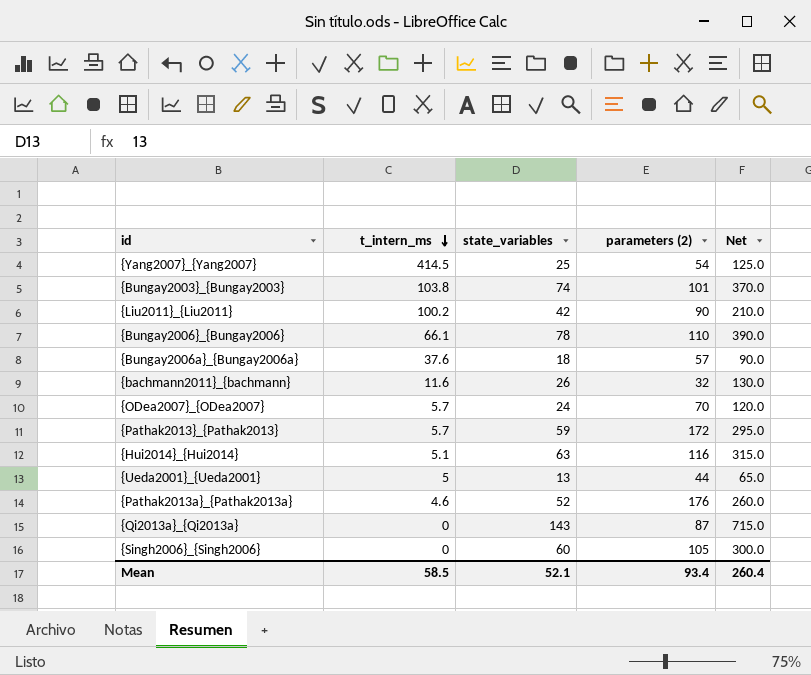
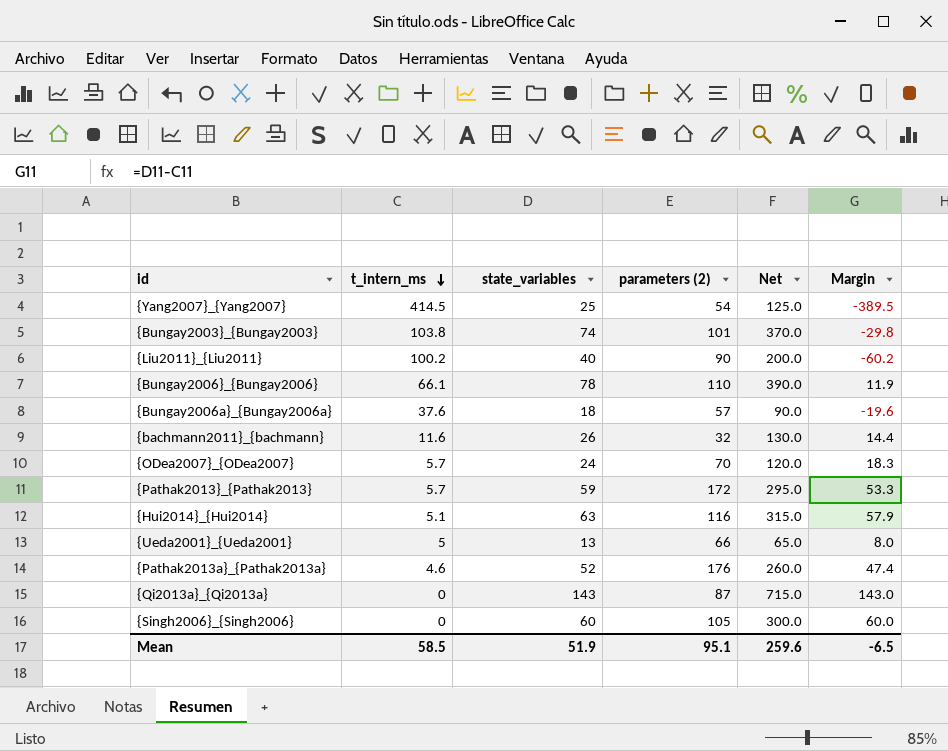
column Margin | formula: none -> [state_variables] - [t_intern_ms]
{Liu2011}_{Liu2011} | state_variables: 42 -> 40
{Liu2011}_{Liu2011} | Net: 210.0 -> 200.0
{Ueda2001}_{Ueda2001} | parameters (2): 44 -> 66
Mean | state_variables: 52.1 -> 51.9
Mean | parameters (2): 93.4 -> 95.1
Mean | Net: 260.4 -> 259.6

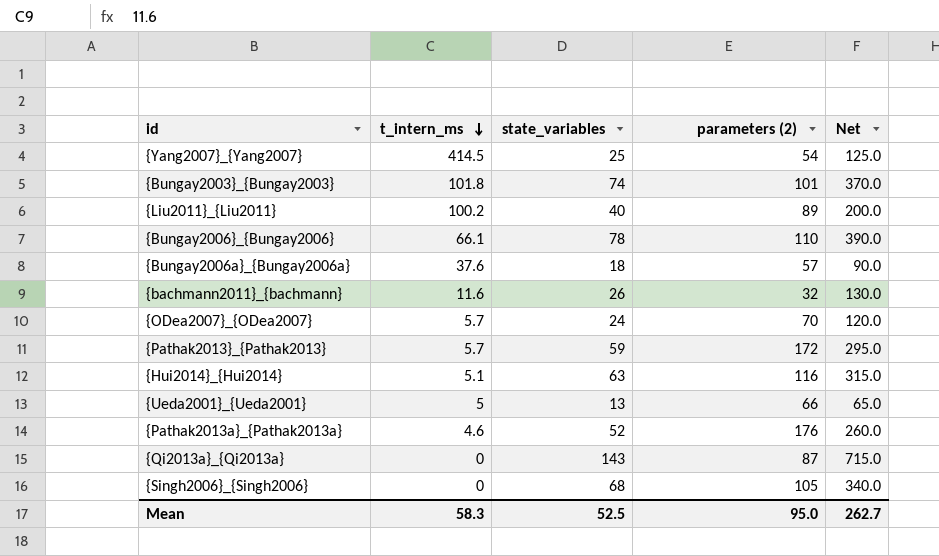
column Margin | formula: [state_variables] - [t_intern_ms] -> none
{Bungay2003}_{Bungay2003} | t_intern_ms: 103.8 -> 101.8
{Liu2011}_{Liu2011} | parameters (2): 90 -> 89
{Singh2006}_{Singh2006} | state_variables: 60 -> 68
{Singh2006}_{Singh2006} | Net: 300.0 -> 340.0
Mean | t_intern_ms: 58.5 -> 58.3
Mean | state_variables: 51.9 -> 52.5
Mean | parameters (2): 95.1 -> 95.0
Mean | Net: 259.6 -> 262.7

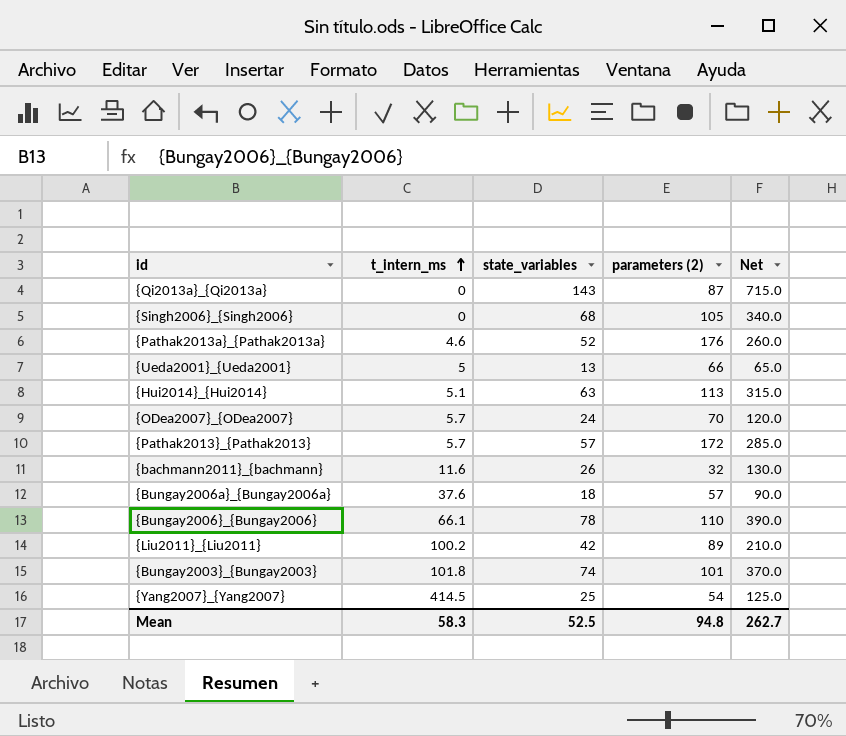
row order: t_intern_ms descending -> t_intern_ms ascending
{Hui2014}_{Hui2014} | parameters (2): 116 -> 113
{Pathak2013}_{Pathak2013} | state_variables: 59 -> 57
{Pathak2013}_{Pathak2013} | Net: 295.0 -> 285.0
{Liu2011}_{Liu2011} | state_variables: 40 -> 42
{Liu2011}_{Liu2011} | Net: 200.0 -> 210.0
Mean | parameters (2): 95.0 -> 94.8

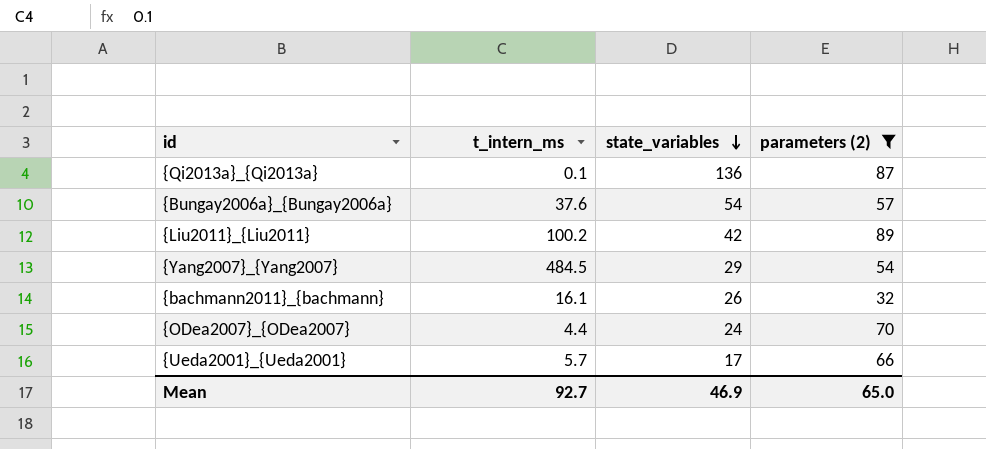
filter: none -> parameters (2) <= 89
row order: t_intern_ms ascending -> state_variables descending
column Net | formula: [state_variables] * 5 -> none
{Qi2013a}_{Qi2013a} | t_intern_ms: 0 -> 0.1
{Qi2013a}_{Qi2013a} | state_variables: 143 -> 136
{Bungay2006a}_{Bungay2006a} | state_variables: 18 -> 54
{Yang2007}_{Yang2007} | t_intern_ms: 414.5 -> 484.5
{Yang2007}_{Yang2007} | state_variables: 25 -> 29
{bachmann2011}_{bachmann} | t_intern_ms: 11.6 -> 16.1
{ODea2007}_{ODea2007} | t_intern_ms: 5.7 -> 4.4
{Ueda2001}_{Ueda2001} | t_intern_ms: 5 -> 5.7
{Ueda2001}_{Ueda2001} | state_variables: 13 -> 17
Mean | t_intern_ms: 58.3 -> 92.7
Mean | state_variables: 52.5 -> 46.9
Mean | parameters (2): 94.8 -> 65.0

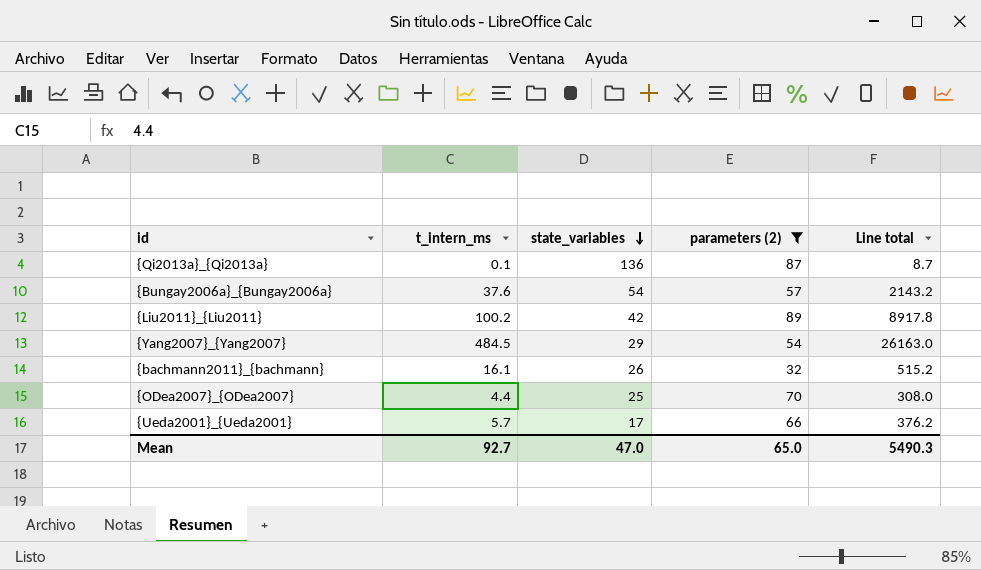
column Line total | formula: none -> [t_intern_ms] * [parameters (2)]
{ODea2007}_{ODea2007} | state_variables: 24 -> 25
Mean | state_variables: 46.9 -> 47.0

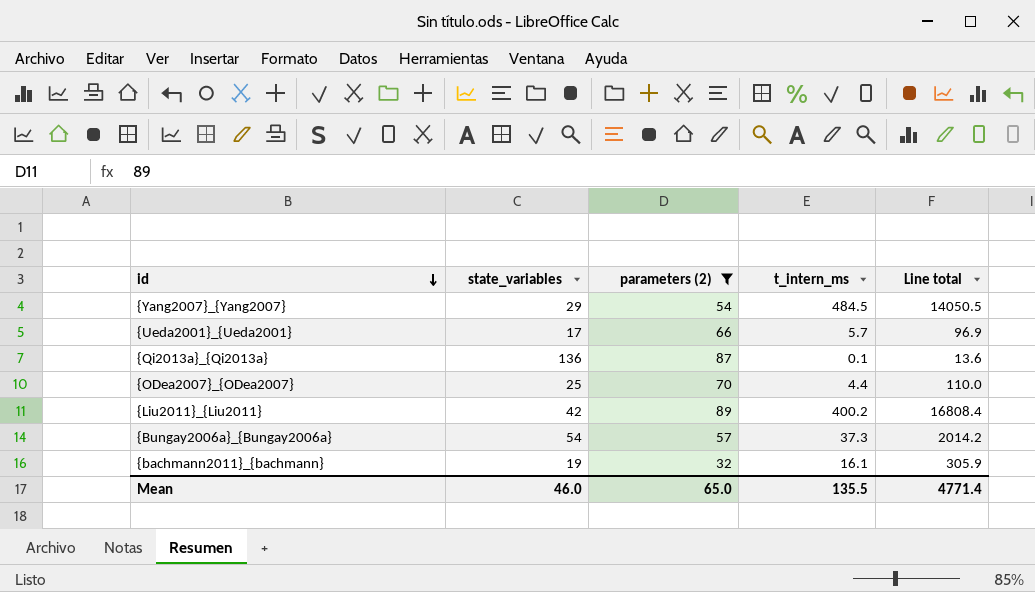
row order: state_variables descending -> id descending
column t_intern_ms | position: 2 -> 4
column Line total | formula: [t_intern_ms] * [parameters (2)] -> [state_variables] * [t_intern_ms]
{Liu2011}_{Liu2011} | t_intern_ms: 100.2 -> 400.2
{Bungay2006a}_{Bungay2006a} | t_intern_ms: 37.6 -> 37.3
{bachmann2011}_{bachmann} | state_variables: 26 -> 19
Mean | state_variables: 47.0 -> 46.0
Mean | t_intern_ms: 92.7 -> 135.5
Mean | Line total: 5490.3 -> 4771.4

